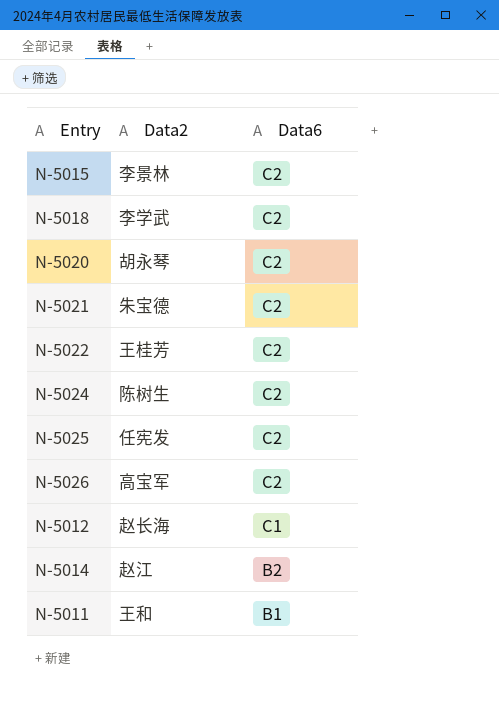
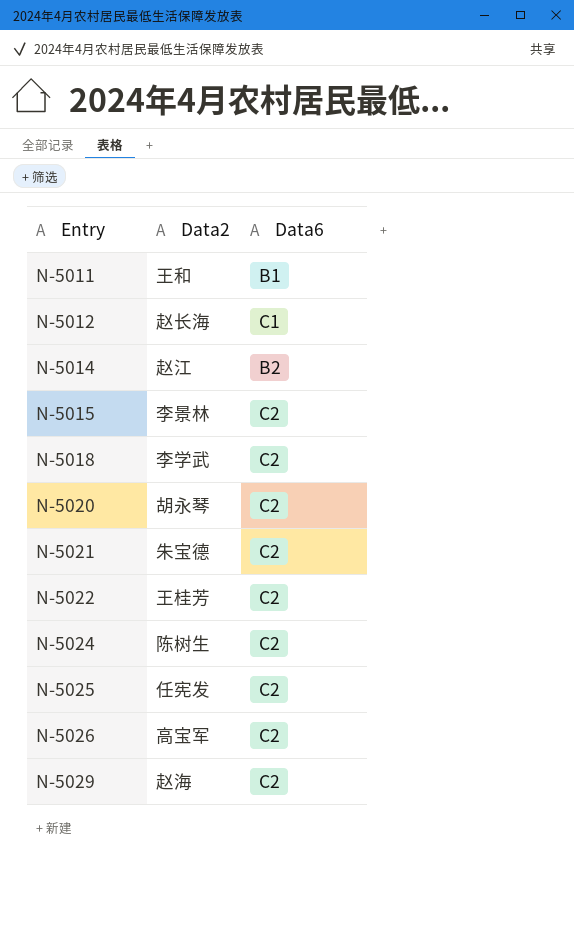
row order: Data6 descending -> Entry ascending
row N-5029: none -> 赵海 | C2

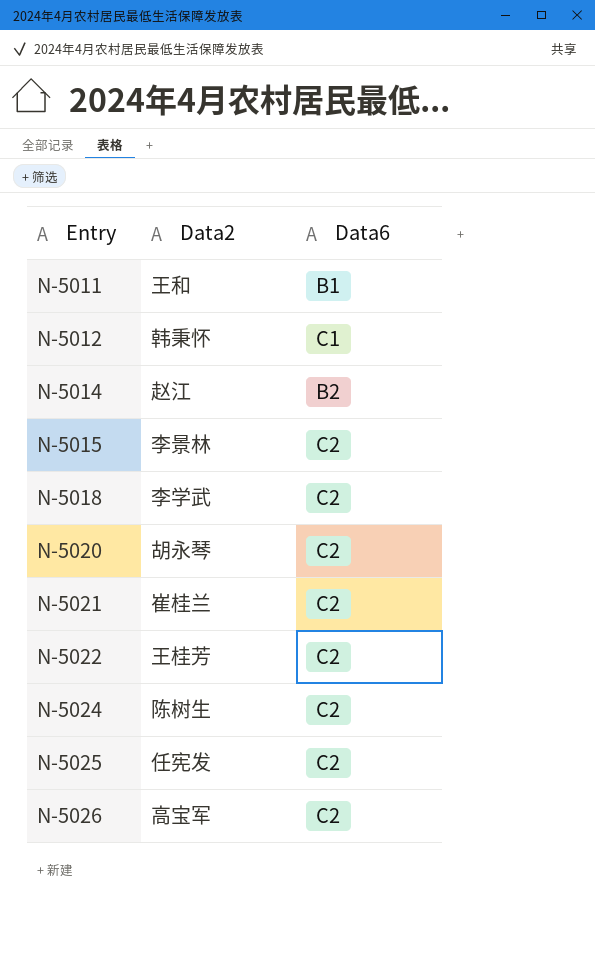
row N-5029: 赵海 | C2 -> none
N-5012 | Data2: 赵长海 -> 韩秉怀
N-5021 | Data2: 朱宝德 -> 崔桂兰

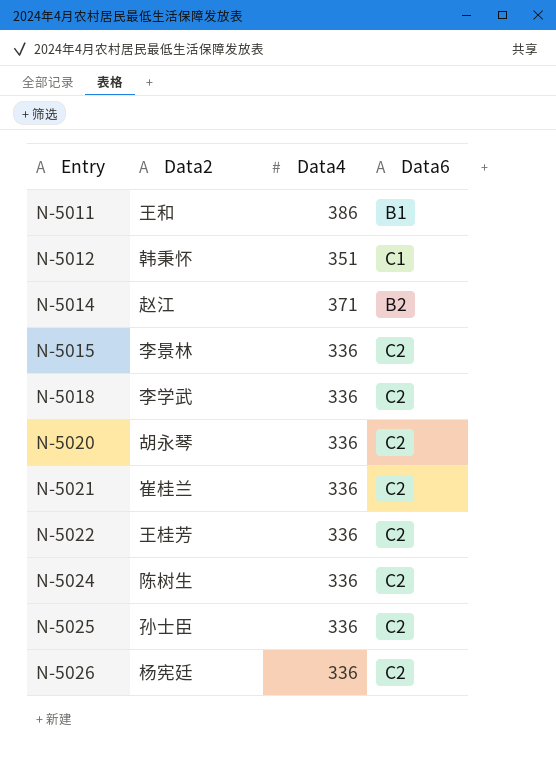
column Data4 | position: none -> 3
N-5025 | Data2: 任宪发 -> 孙士臣
N-5026 | Data2: 高宝军 -> 杨宪廷

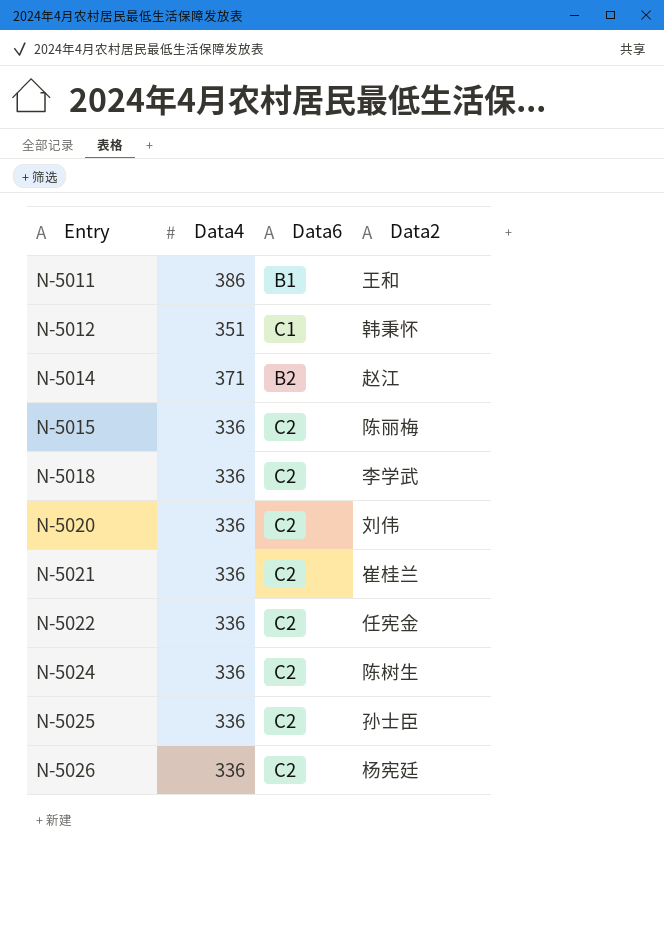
column Data2 | position: 2 -> 4
N-5015 | Data2: 李景林 -> 陈丽梅
N-5020 | Data2: 胡永琴 -> 刘伟
N-5022 | Data2: 王桂芳 -> 任宪金

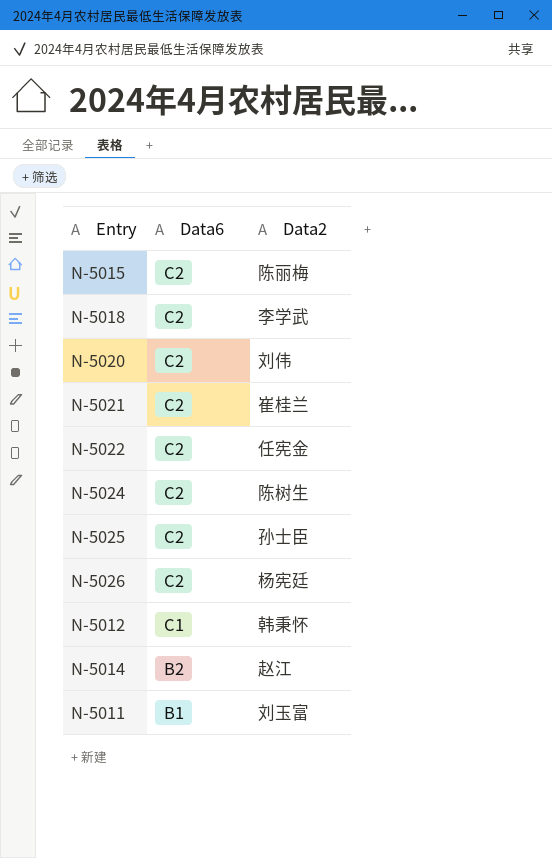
row order: Entry ascending -> Data6 descending
column Data4 | position: 2 -> none
N-5011 | Data2: 王和 -> 刘玉富

